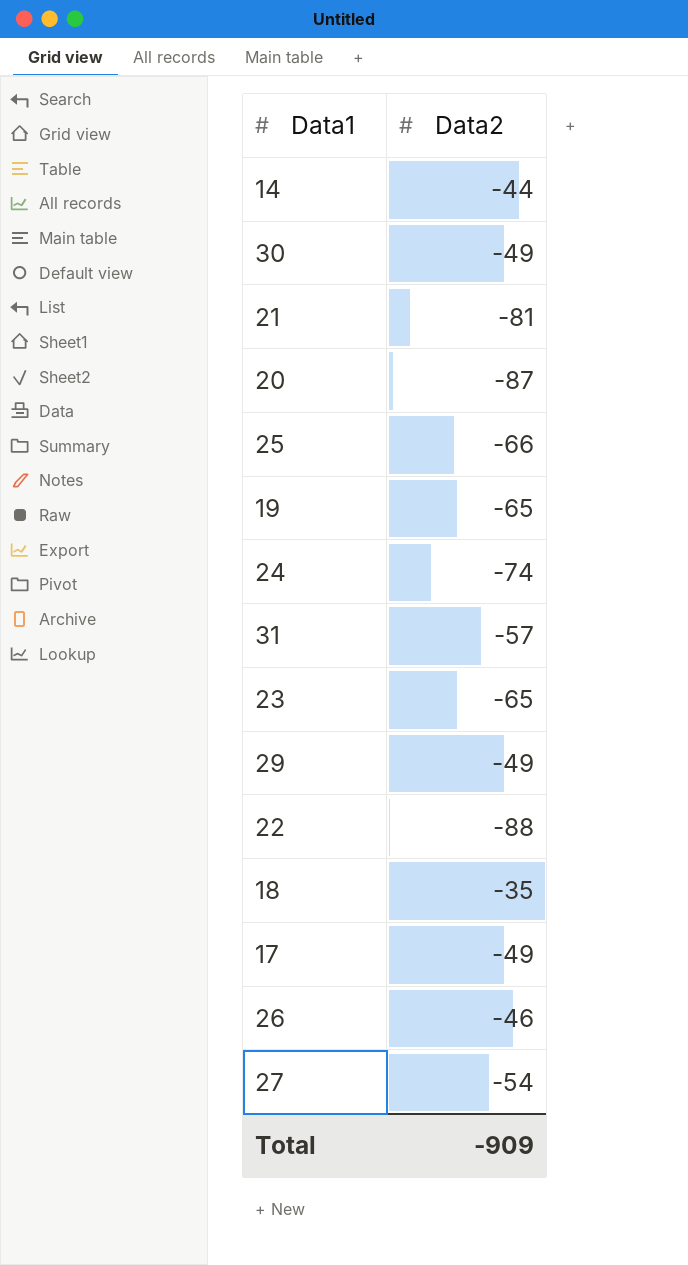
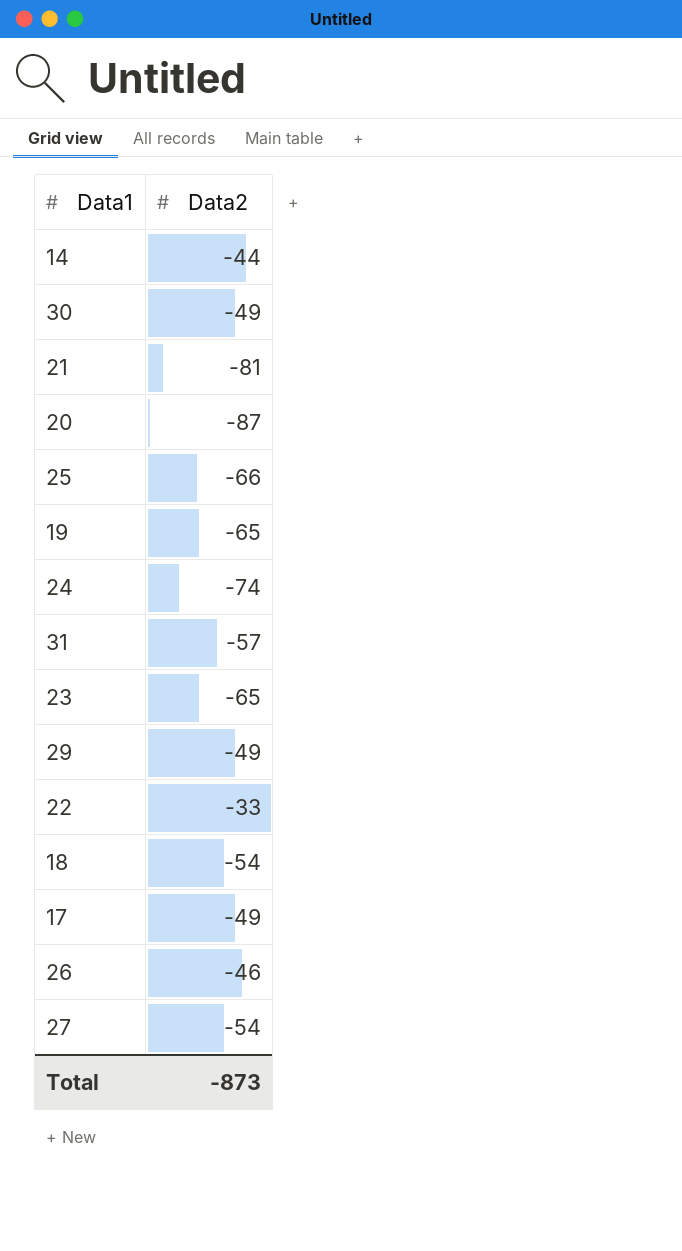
22 | Data2: -88 -> -33
18 | Data2: -35 -> -54
Total | Data2: -909 -> -873

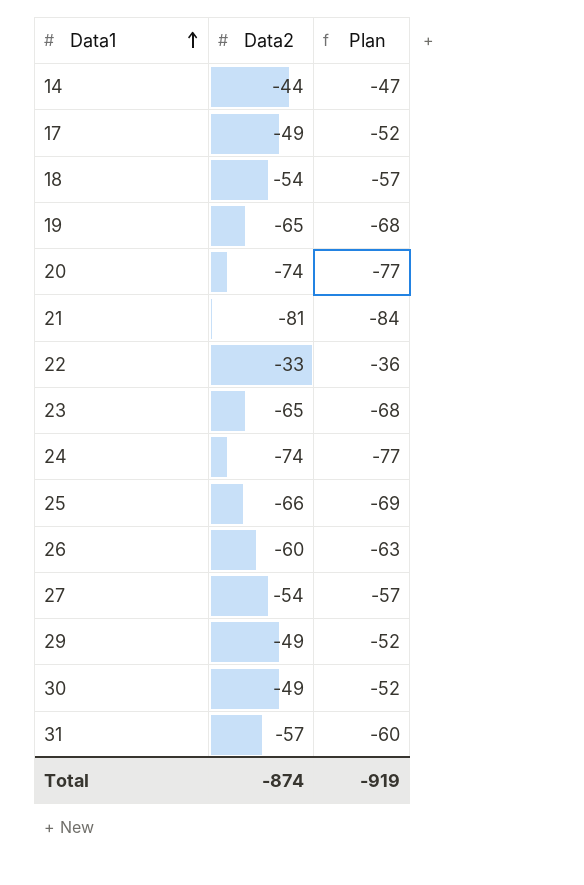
row order: none -> Data1 ascending
column Plan | formula: none -> [Data2] - 3
20 | Data2: -87 -> -74
26 | Data2: -46 -> -60
Total | Data2: -873 -> -874

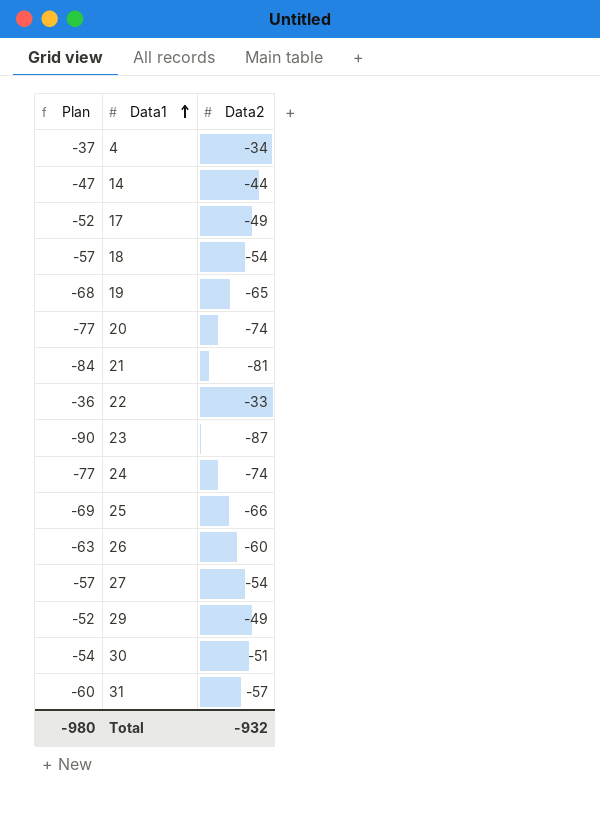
column Plan | position: 3 -> 1
row 4: none -> -37 | -34
23 | Plan: -68 -> -90
23 | Data2: -65 -> -87
30 | Plan: -52 -> -54
30 | Data2: -49 -> -51
Total | Plan: -919 -> -980
Total | Data2: -874 -> -932

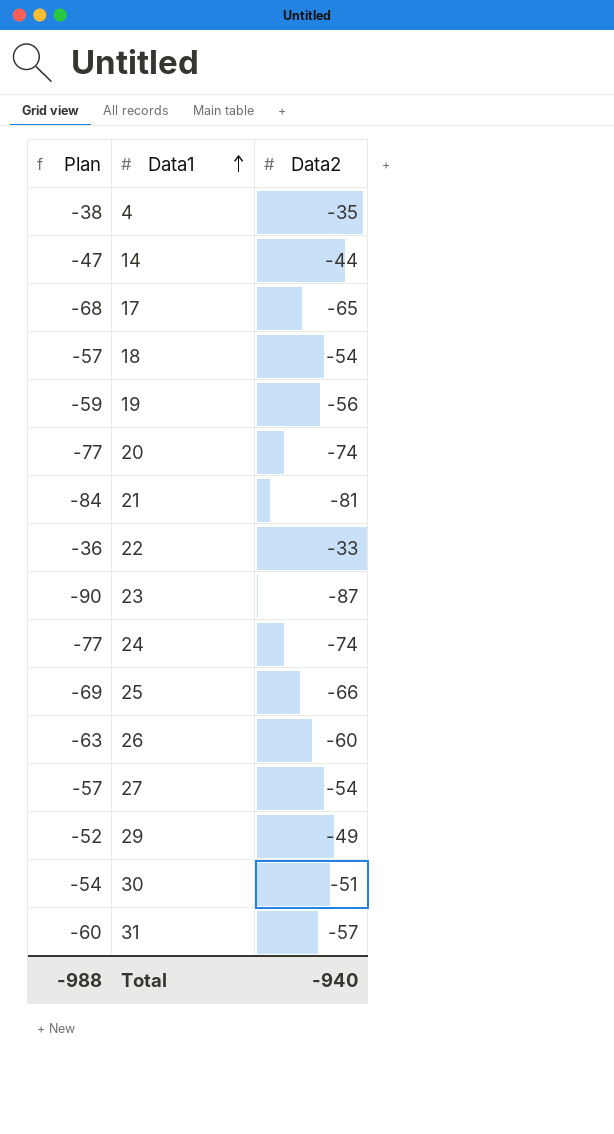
4 | Plan: -37 -> -38
4 | Data2: -34 -> -35
17 | Plan: -52 -> -68
17 | Data2: -49 -> -65
19 | Plan: -68 -> -59
19 | Data2: -65 -> -56
Total | Plan: -980 -> -988
Total | Data2: -932 -> -940

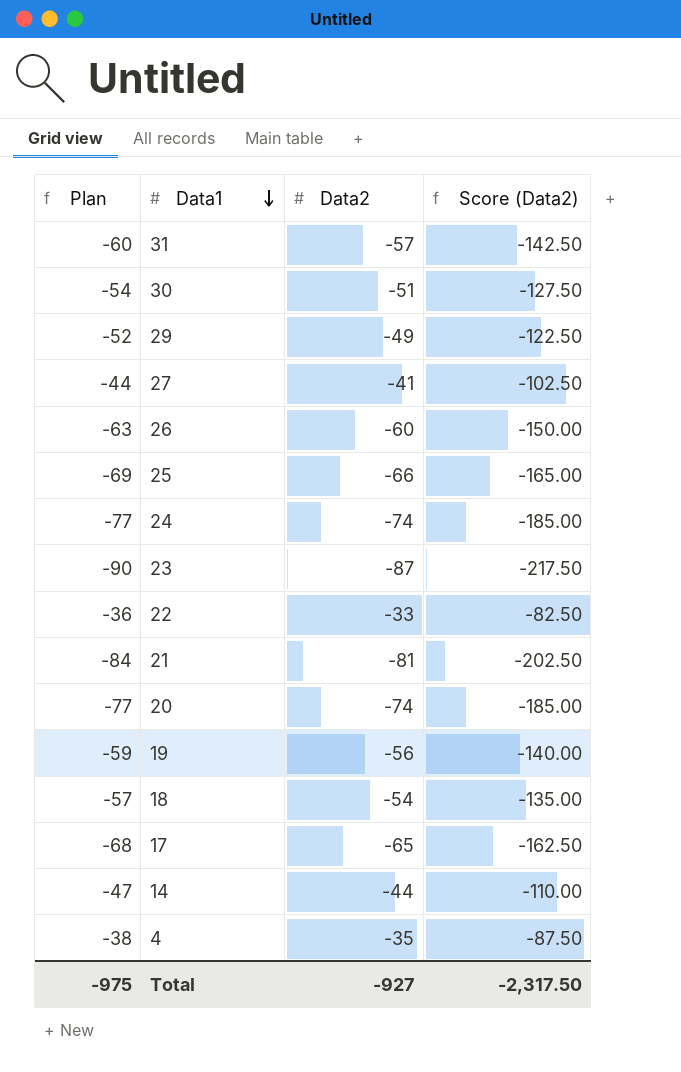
row order: Data1 ascending -> Data1 descending
column Score (Data2) | formula: none -> [Data2] * 2.5
27 | Plan: -57 -> -44
27 | Data2: -54 -> -41
Total | Plan: -988 -> -975
Total | Data2: -940 -> -927

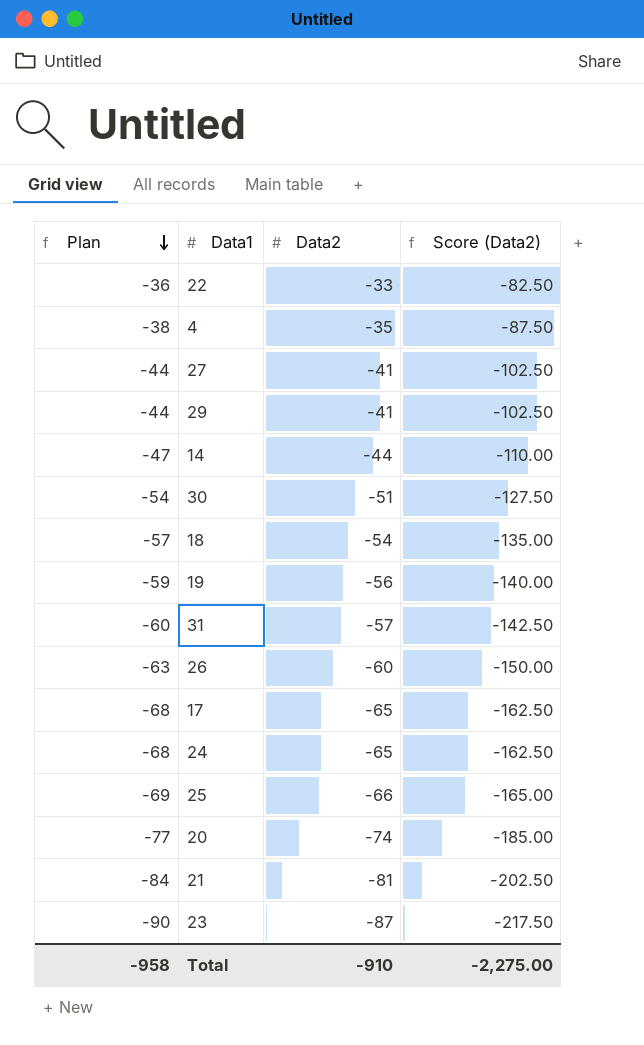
row order: Data1 descending -> Plan descending
29 | Plan: -52 -> -44
29 | Data2: -49 -> -41
29 | Score (Data2): -122.50 -> -102.50
24 | Plan: -77 -> -68
24 | Data2: -74 -> -65
24 | Score (Data2): -185.00 -> -162.50
Total | Plan: -975 -> -958
Total | Data2: -927 -> -910
Total | Score (Data2): -2,317.50 -> -2,275.00

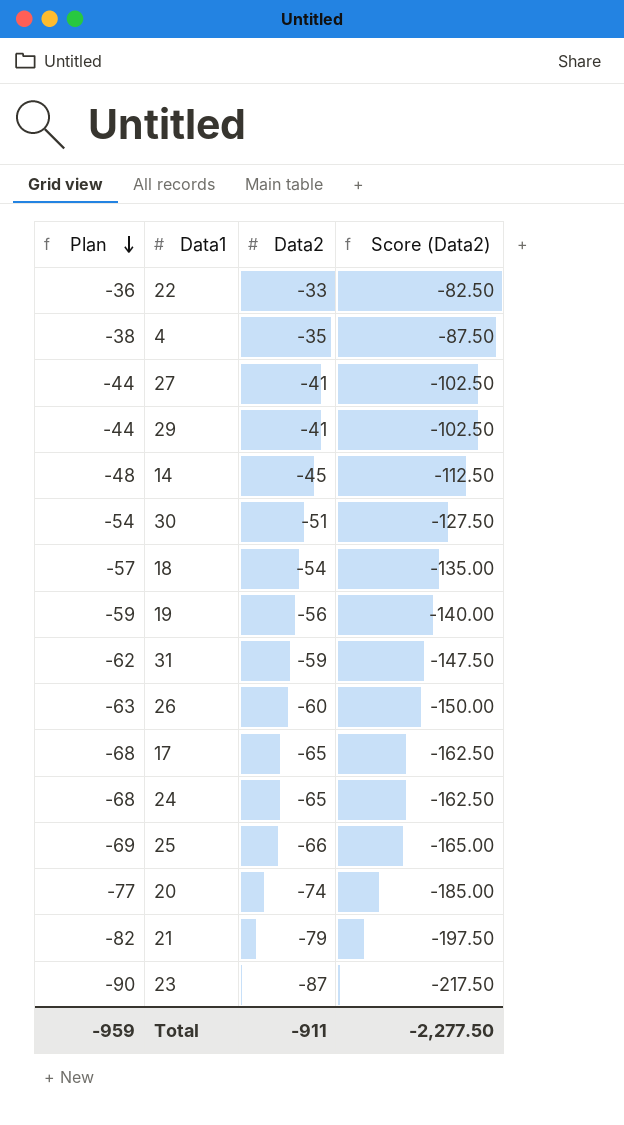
14 | Plan: -47 -> -48
14 | Data2: -44 -> -45
14 | Score (Data2): -110.00 -> -112.50
31 | Plan: -60 -> -62
31 | Data2: -57 -> -59
31 | Score (Data2): -142.50 -> -147.50
21 | Plan: -84 -> -82
21 | Data2: -81 -> -79
21 | Score (Data2): -202.50 -> -197.50
Total | Plan: -958 -> -959
Total | Data2: -910 -> -911
Total | Score (Data2): -2,275.00 -> -2,277.50

